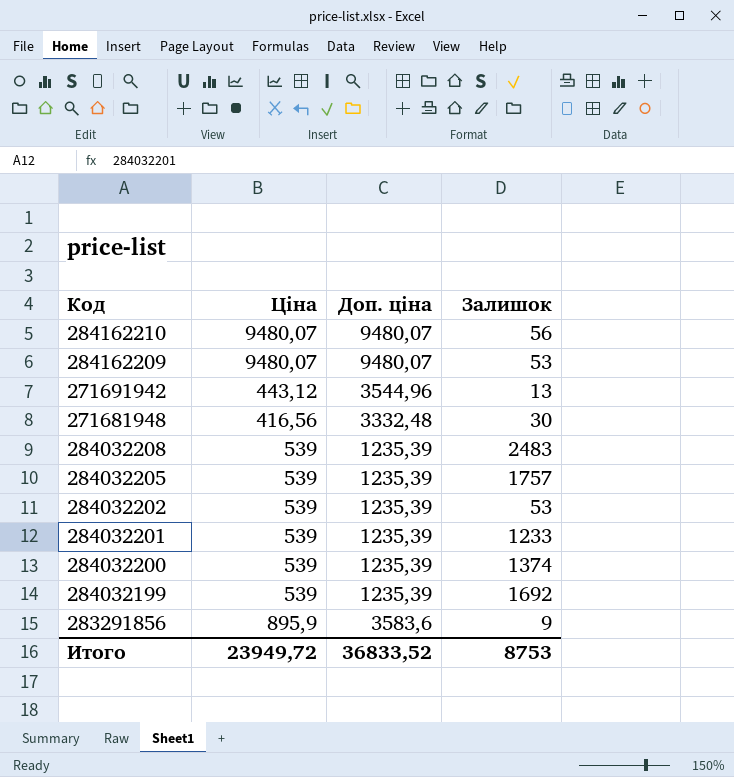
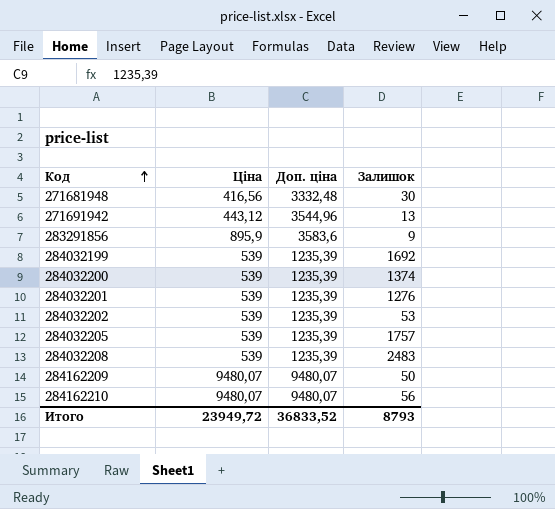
row order: none -> Код ascending
284032201 | Залишок: 1233 -> 1276
284162209 | Залишок: 53 -> 50
Итого | Залишок: 8753 -> 8793

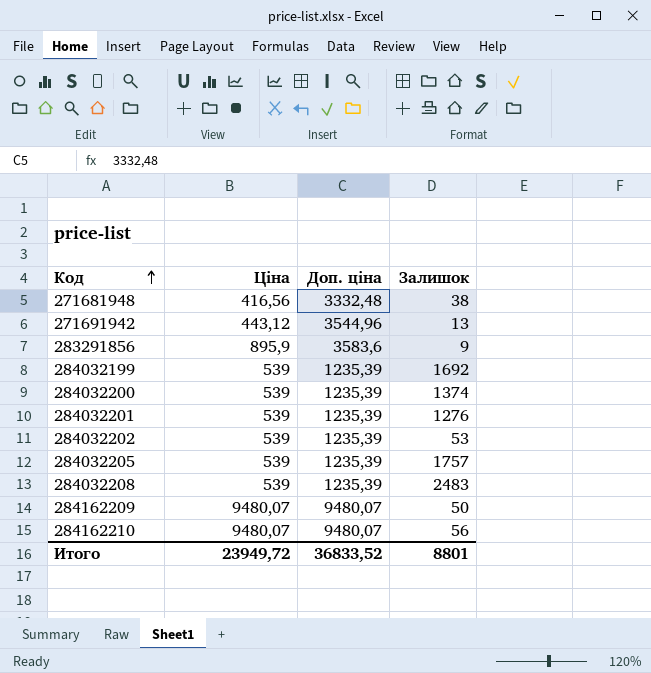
271681948 | Залишок: 30 -> 38
Итого | Залишок: 8793 -> 8801

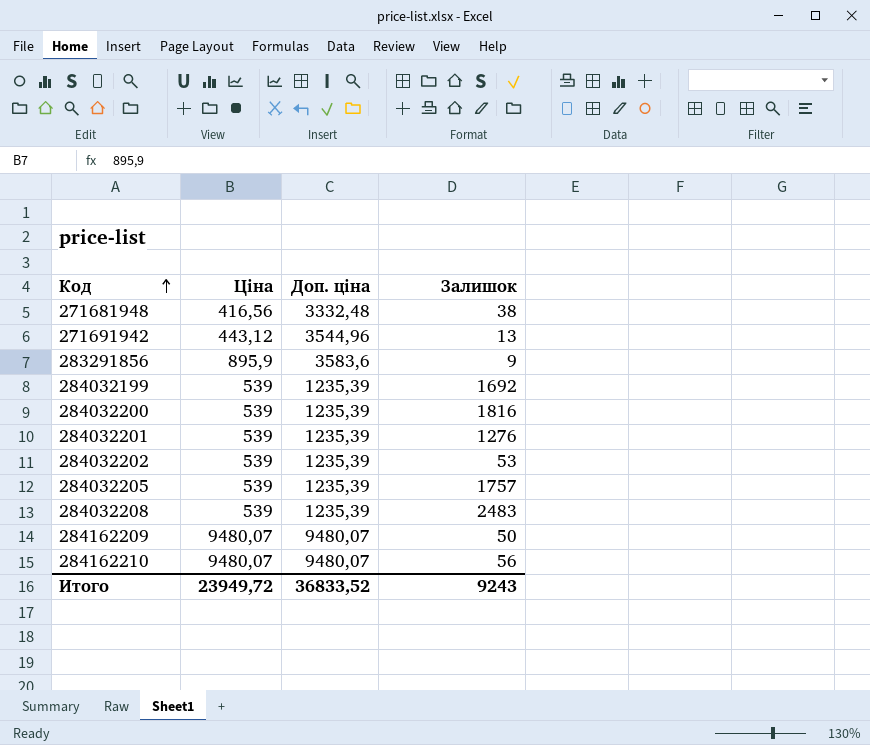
284032200 | Залишок: 1374 -> 1816
Итого | Залишок: 8801 -> 9243

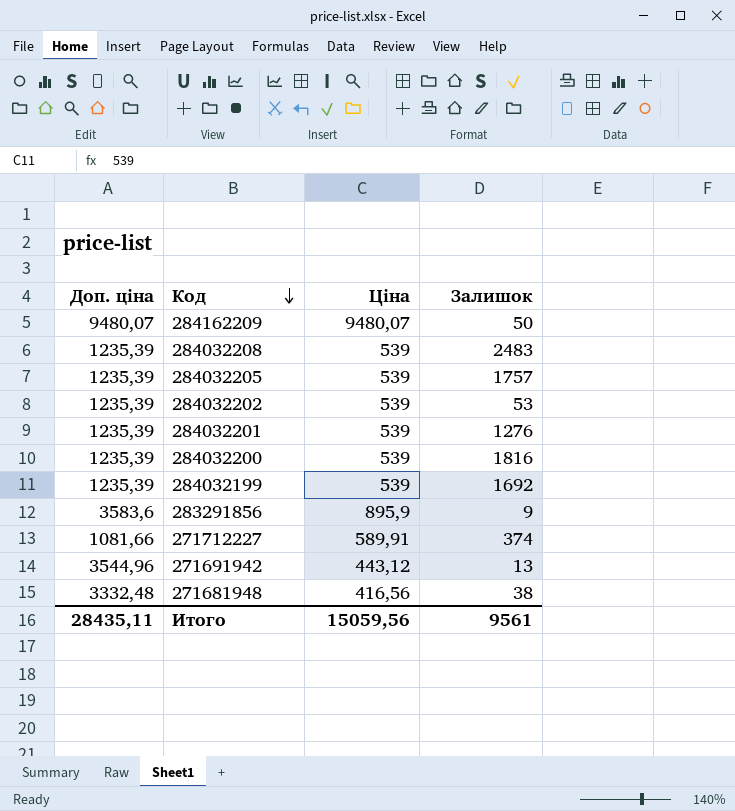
row order: Код ascending -> Код descending
column Доп. ціна | position: 3 -> 1
row 284162210: 9480,07 | 9480,07 | 56 -> none
row 271712227: none -> 1081,66 | 589,91 | 374
Итого | Доп. ціна: 36833,52 -> 28435,11
Итого | Ціна: 23949,72 -> 15059,56
Итого | Залишок: 9243 -> 9561

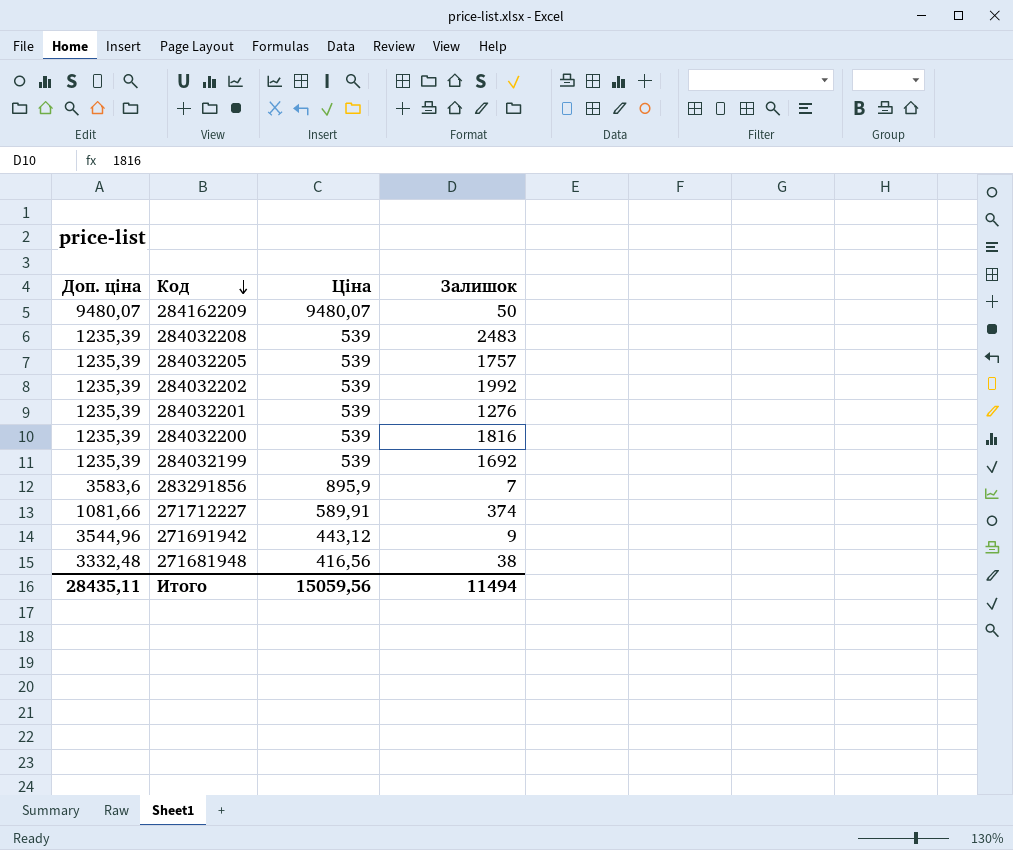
284032202 | Залишок: 53 -> 1992
283291856 | Залишок: 9 -> 7
271691942 | Залишок: 13 -> 9
Итого | Залишок: 9561 -> 11494

